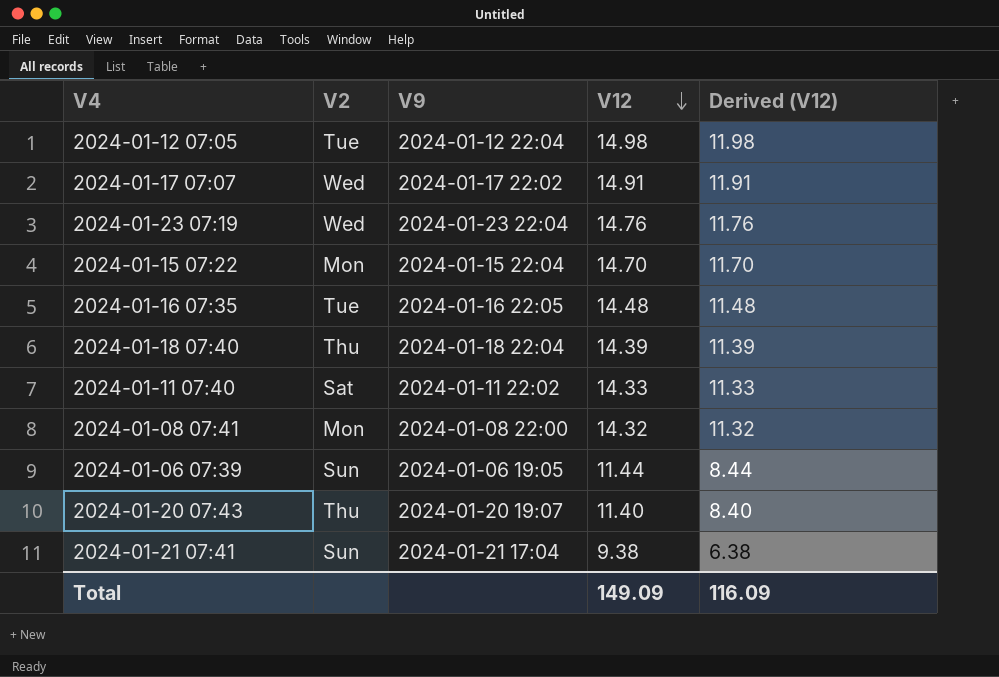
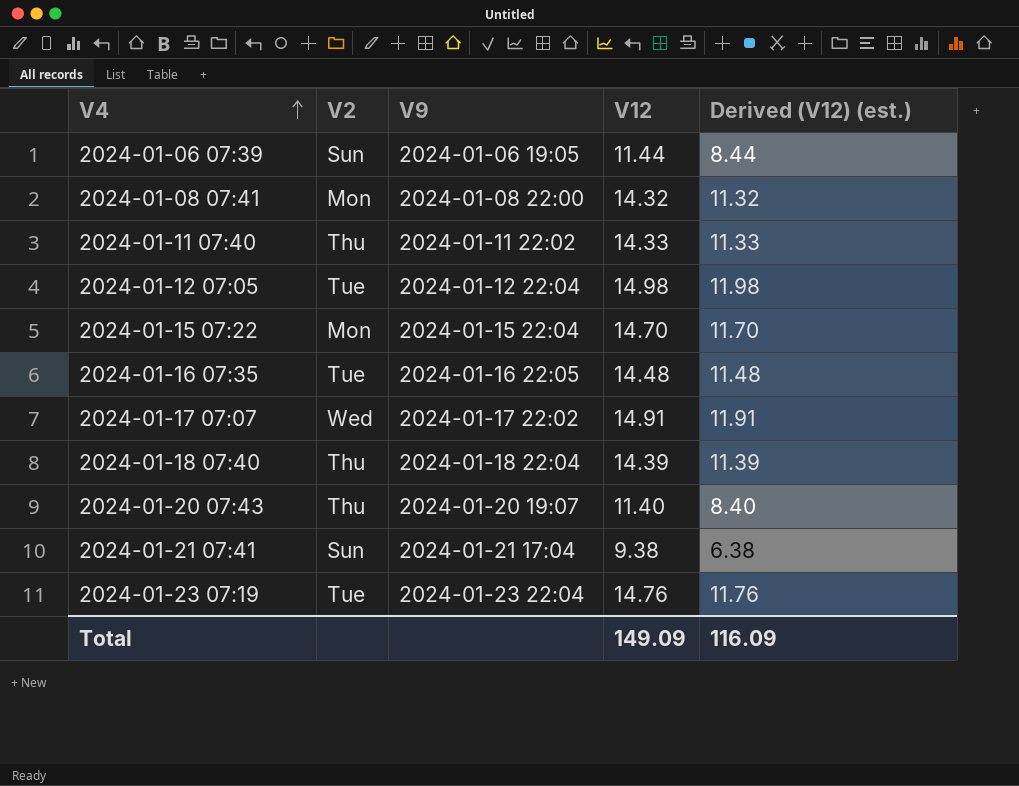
row order: V12 descending -> V4 ascending
column name: Derived (V12) -> Derived (V12) (est.)
2024-01-11 07:40 | V2: Sat -> Thu
2024-01-23 07:19 | V2: Wed -> Tue

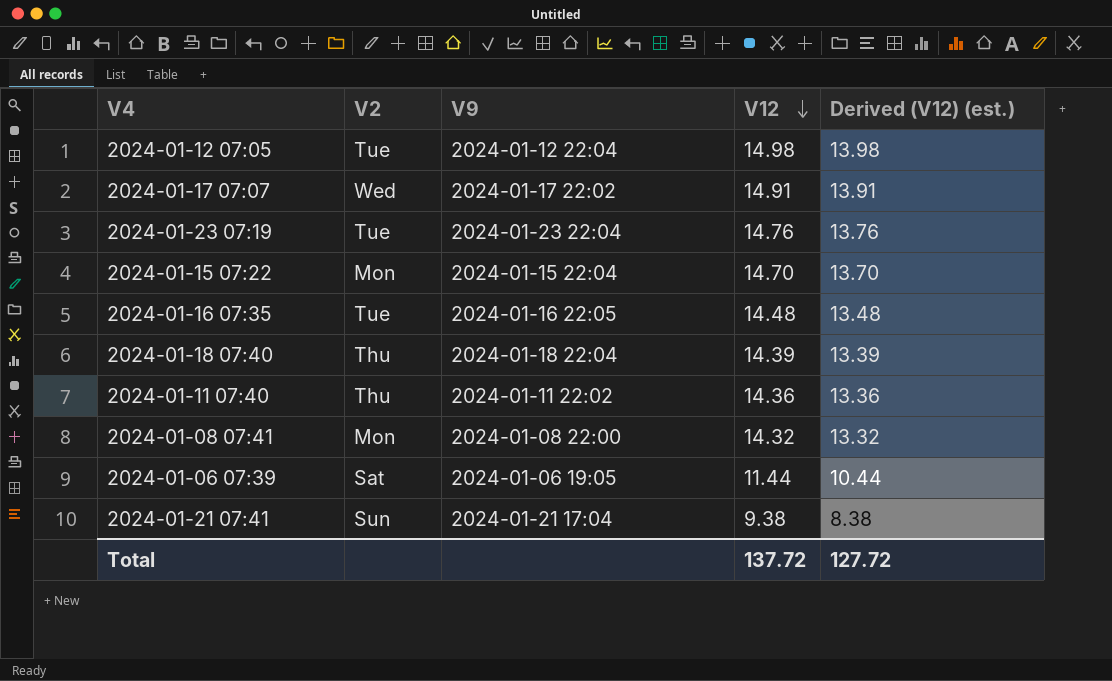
row order: V4 ascending -> V12 descending
column Derived (V12) (est.) | formula: [V12] - 3 -> [V12] - 1
row 2024-01-20 07:43: Thu | 2024-01-20 19:07 | 11.40 | 8.40 -> none
2024-01-11 07:40 | V12: 14.33 -> 14.36
2024-01-06 07:39 | V2: Sun -> Sat
Total | V12: 149.09 -> 137.72
Total | Derived (V12) (est.): 116.09 -> 127.72

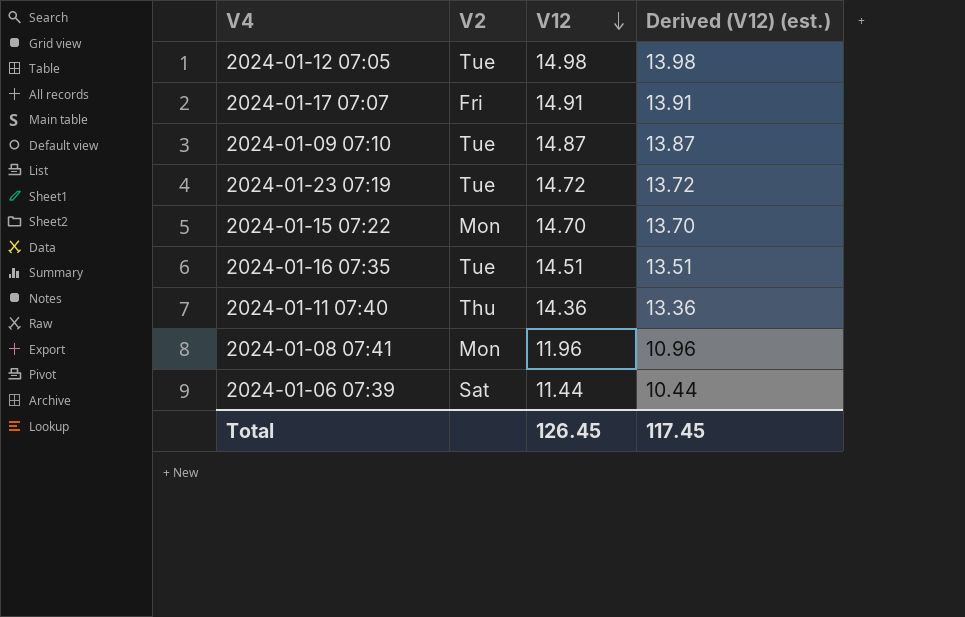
column V9 | position: 3 -> none
row 2024-01-18 07:40: Thu | 2024-01-18 22:04 | 14.39 | 13.39 -> none
row 2024-01-21 07:41: Sun | 2024-01-21 17:04 | 9.38 | 8.38 -> none
2024-01-17 07:07 | V2: Wed -> Fri
row 2024-01-09 07:10: none -> Tue | 14.87 | 13.87
2024-01-23 07:19 | V12: 14.76 -> 14.72
2024-01-23 07:19 | Derived (V12) (est.): 13.76 -> 13.72
2024-01-16 07:35 | V12: 14.48 -> 14.51
2024-01-16 07:35 | Derived (V12) (est.): 13.48 -> 13.51
2024-01-08 07:41 | V12: 14.32 -> 11.96
2024-01-08 07:41 | Derived (V12) (est.): 13.32 -> 10.96
Total | V12: 137.72 -> 126.45
Total | Derived (V12) (est.): 127.72 -> 117.45

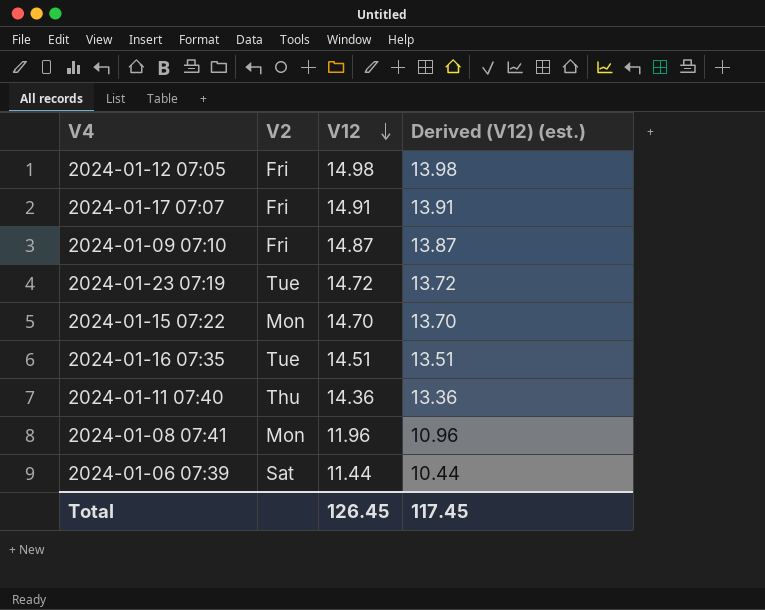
2024-01-12 07:05 | V2: Tue -> Fri
2024-01-09 07:10 | V2: Tue -> Fri

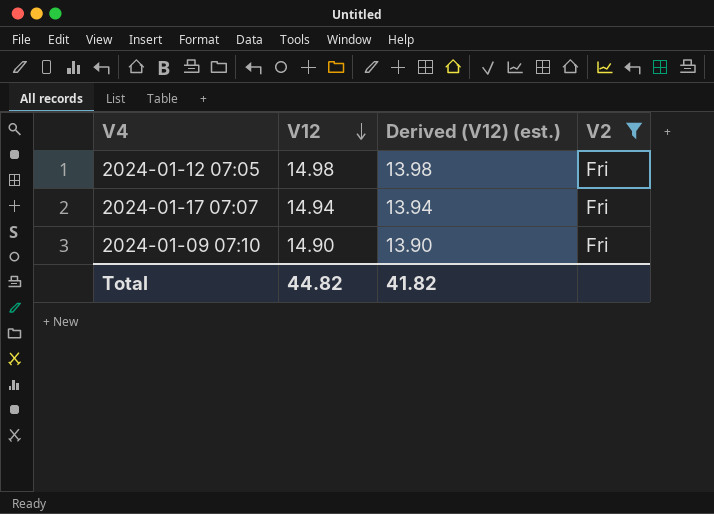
filter: none -> V2 = Fri
column V2 | position: 2 -> 4
2024-01-17 07:07 | V12: 14.91 -> 14.94
2024-01-17 07:07 | Derived (V12) (est.): 13.91 -> 13.94
2024-01-09 07:10 | V12: 14.87 -> 14.90
2024-01-09 07:10 | Derived (V12) (est.): 13.87 -> 13.90
Total | V12: 126.45 -> 44.82
Total | Derived (V12) (est.): 117.45 -> 41.82

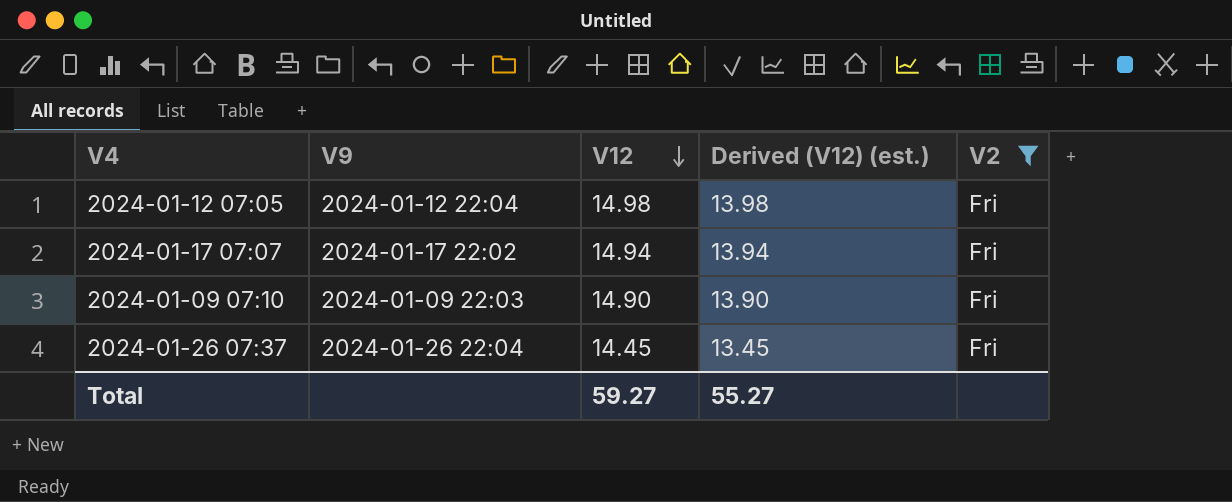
column V9 | position: none -> 2
row 2024-01-26 07:37: none -> 2024-01-26 22:04 | 14.45 | 13.45 | Fri
Total | V12: 44.82 -> 59.27
Total | Derived (V12) (est.): 41.82 -> 55.27

